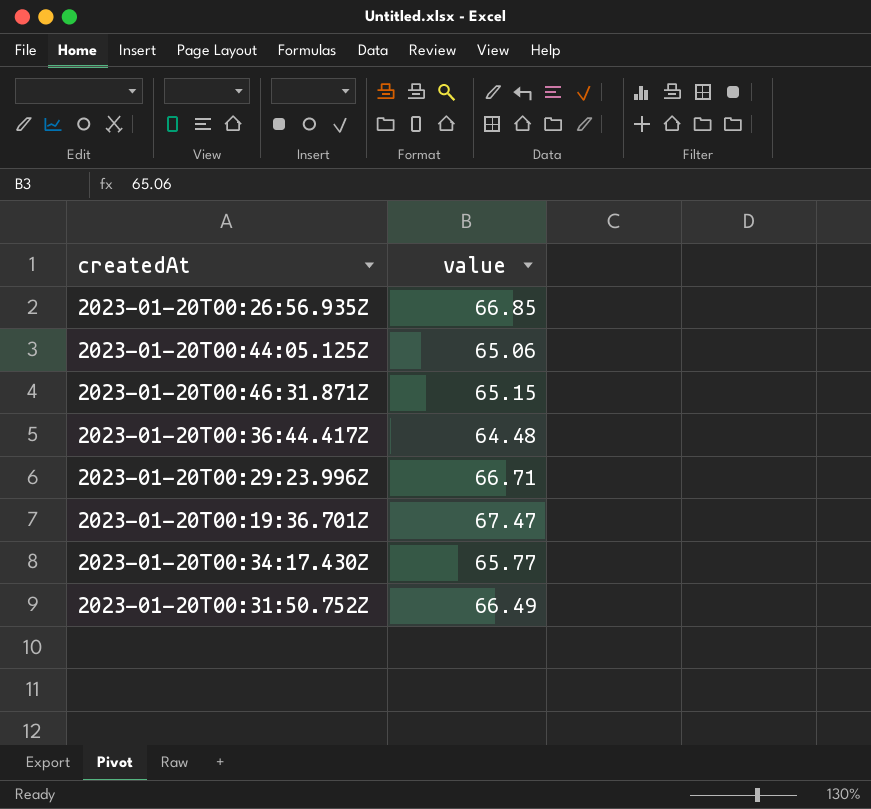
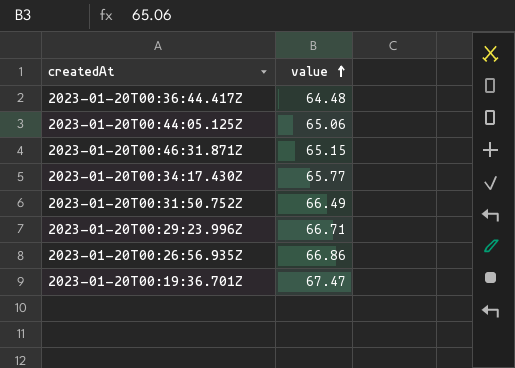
row order: none -> value ascending
2023-01-20T00:26:56.935Z | value: 66.85 -> 66.86

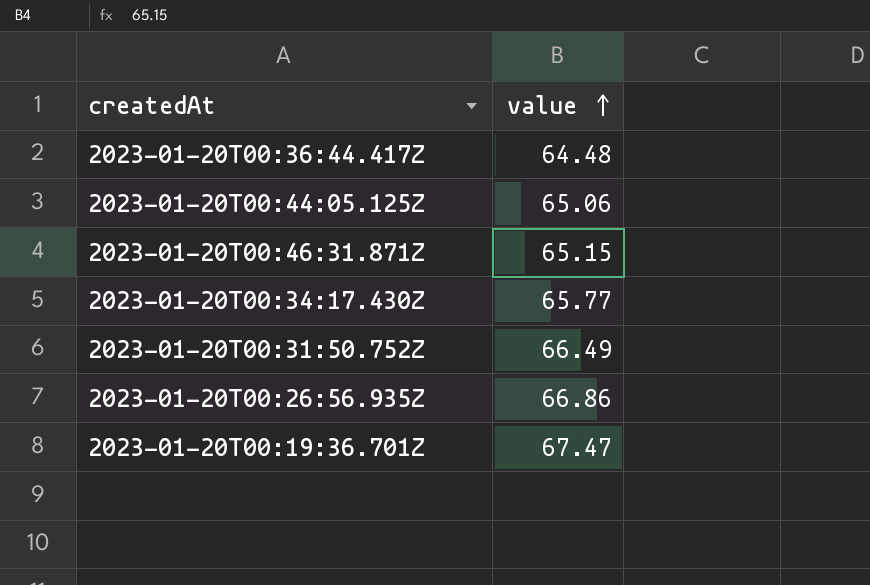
row 2023-01-20T00:29:23.996Z: 66.71 -> none

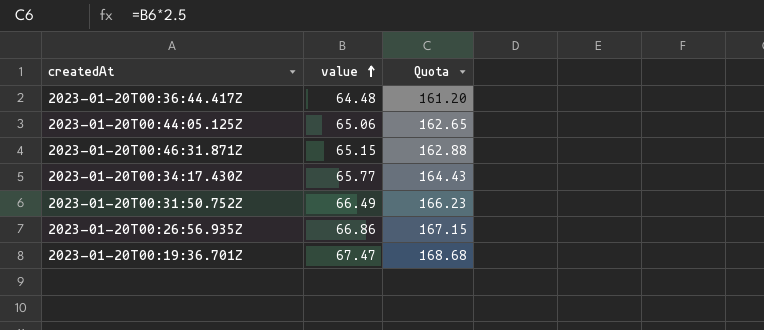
column Quota | formula: none -> [value] * 2.5

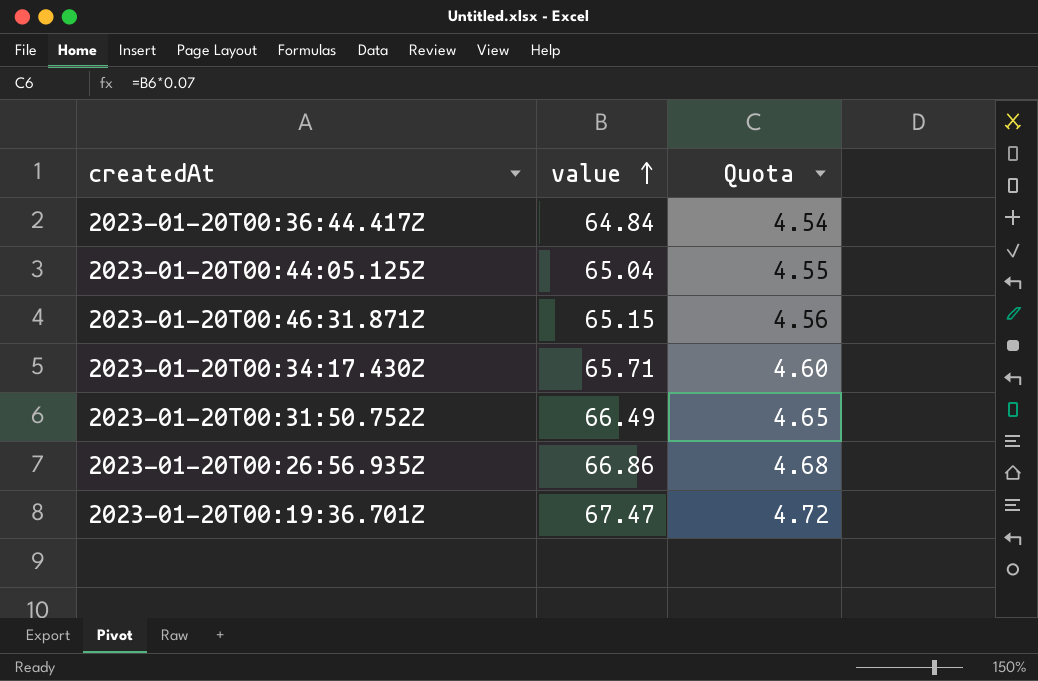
column Quota | formula: [value] * 2.5 -> [value] * 0.07
2023-01-20T00:36:44.417Z | value: 64.48 -> 64.84
2023-01-20T00:44:05.125Z | value: 65.06 -> 65.04
2023-01-20T00:34:17.430Z | value: 65.77 -> 65.71

